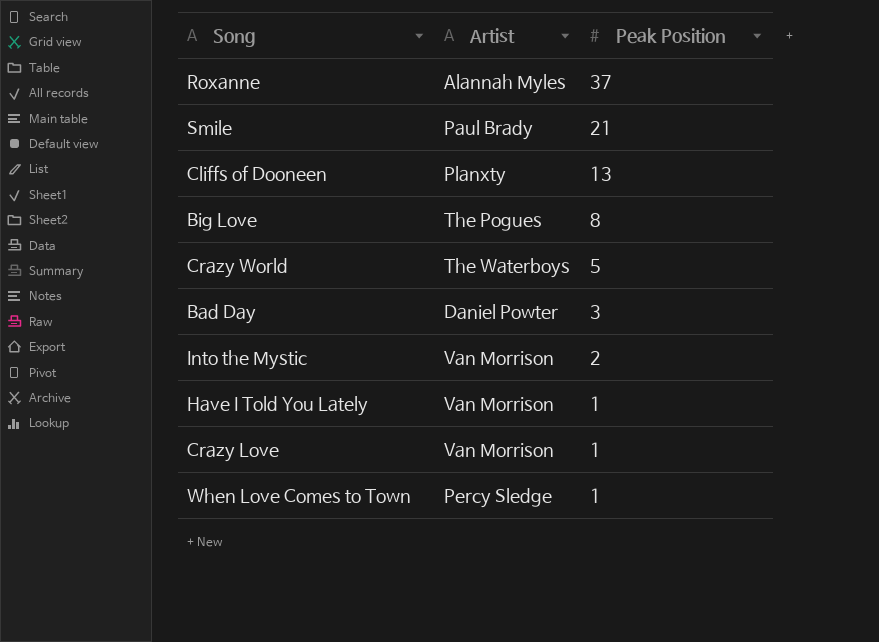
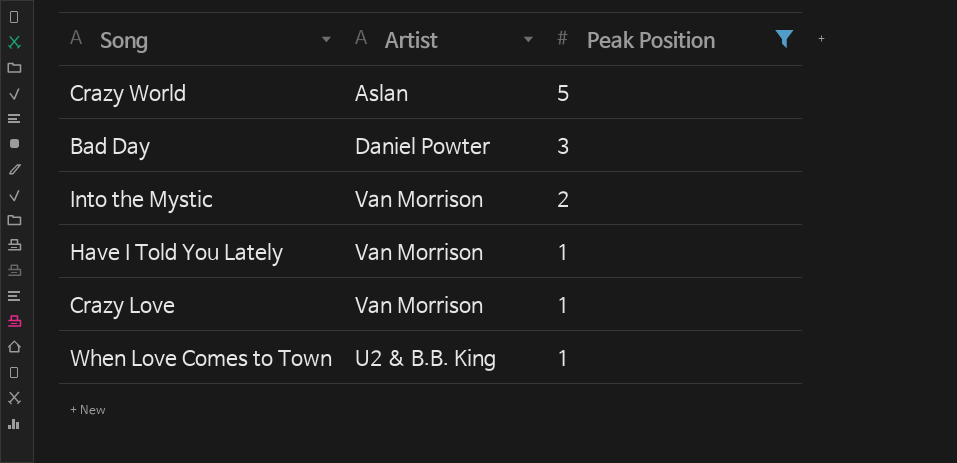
filter: none -> Peak Position <= 5
Crazy World | Artist: The Waterboys -> Aslan
When Love Comes to Town | Artist: Percy Sledge -> U2 & B.B. King

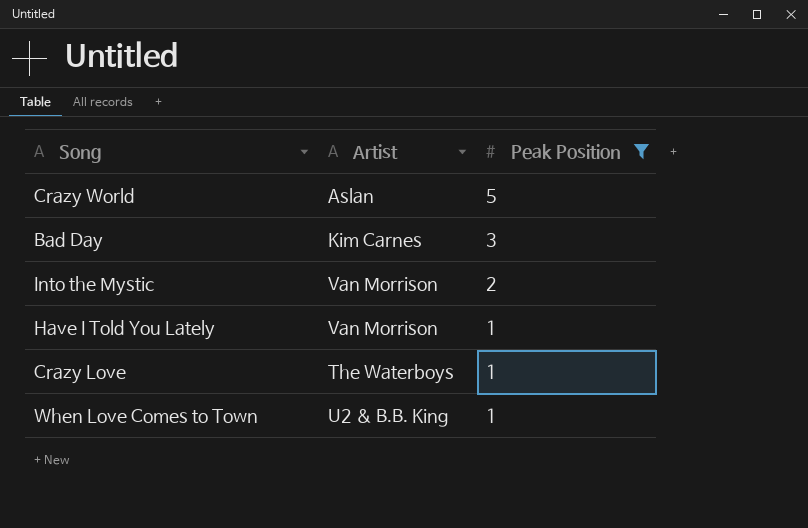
Bad Day | Artist: Daniel Powter -> Kim Carnes
Crazy Love | Artist: Van Morrison -> The Waterboys

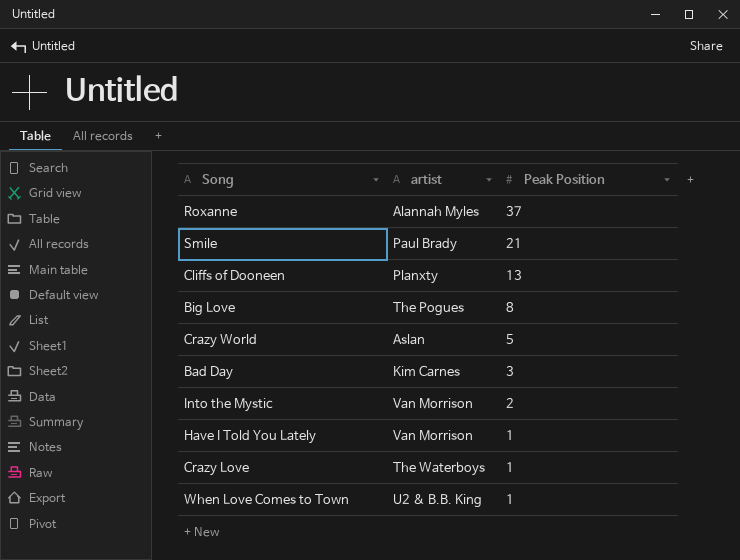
filter: Peak Position <= 5 -> none
column name: Artist -> artist

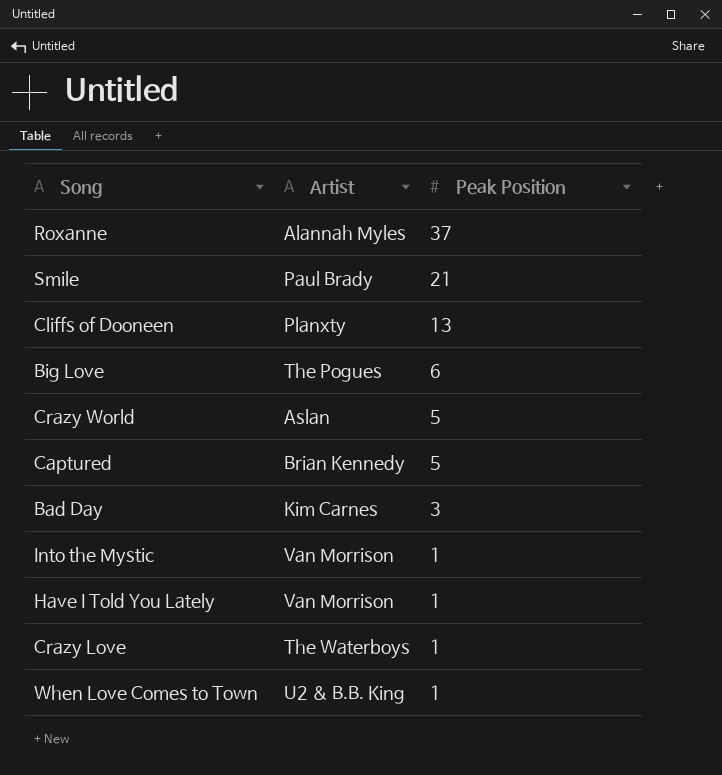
column name: artist -> Artist
Big Love | Peak Position: 8 -> 6
row Captured: none -> Brian Kennedy | 5
Into the Mystic | Peak Position: 2 -> 1

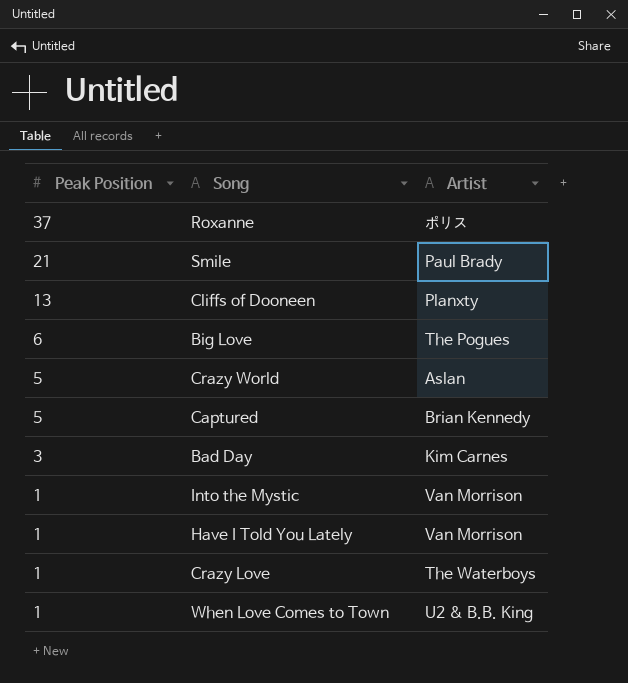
column Peak Position | position: 3 -> 1
Roxanne | Artist: Alannah Myles -> ポリス

